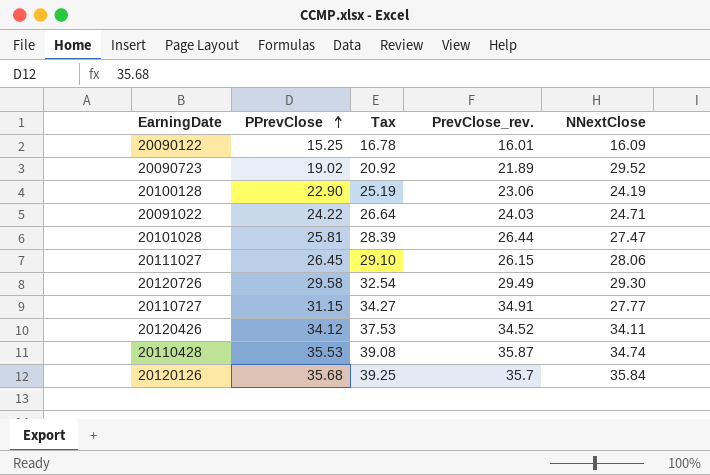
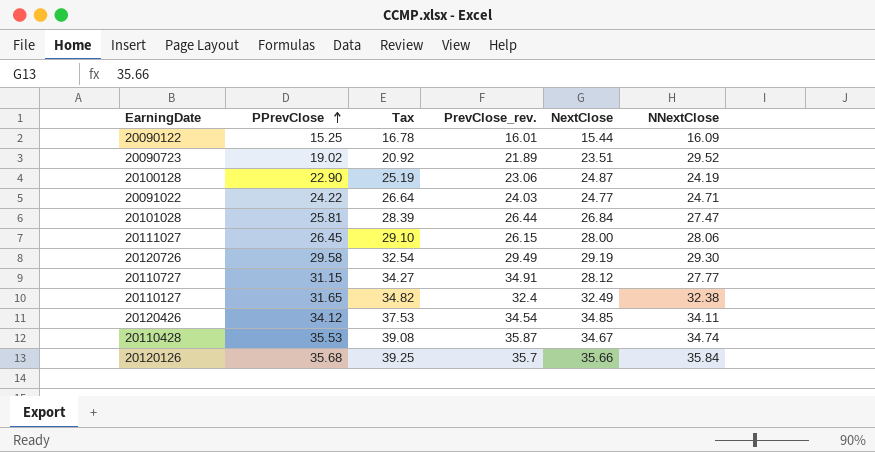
column NextClose | position: none -> 5
row 20110127: none -> 31.65 | 34.82 | 32.4 | 32.49 | 32.38
20120426 | PrevClose_rev.: 34.52 -> 34.54

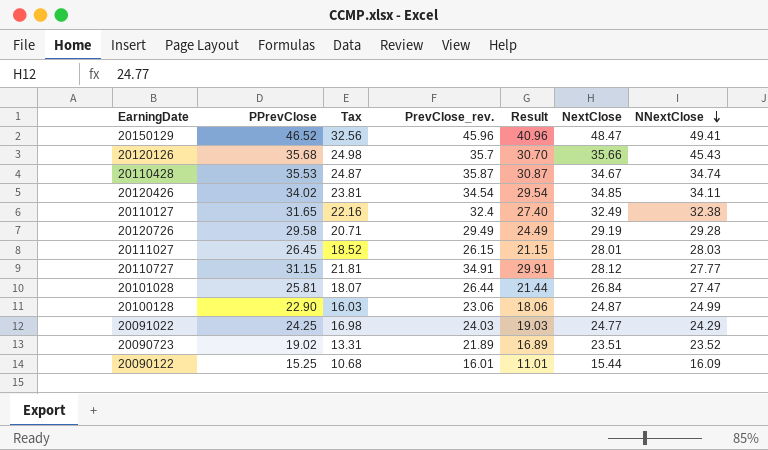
row order: PPrevClose ascending -> NNextClose descending
column Tax | formula: [PPrevClose] * 1.1 -> [PPrevClose] * 0.7
column Result | formula: none -> [PrevClose_rev.] - 5
row 20150129: none -> 46.52 | 32.56 | 45.96 | 40.96 | 48.47 | 49.41
20120126 | NNextClose: 35.84 -> 45.43
20120426 | PPrevClose: 34.12 -> 34.02
20120726 | NNextClose: 29.30 -> 29.28
20111027 | NextClose: 28.00 -> 28.01
20111027 | NNextClose: 28.06 -> 28.03
20100128 | NNextClose: 24.19 -> 24.99
20091022 | PPrevClose: 24.22 -> 24.25
20091022 | NNextClose: 24.71 -> 24.29
20090723 | NNextClose: 29.52 -> 23.52

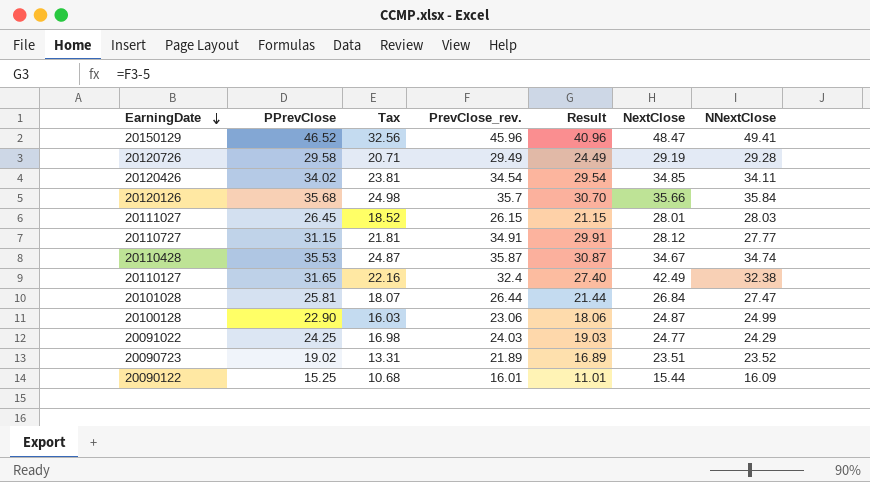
row order: NNextClose descending -> EarningDate descending
20120126 | NNextClose: 45.43 -> 35.84
20110127 | NextClose: 32.49 -> 42.49

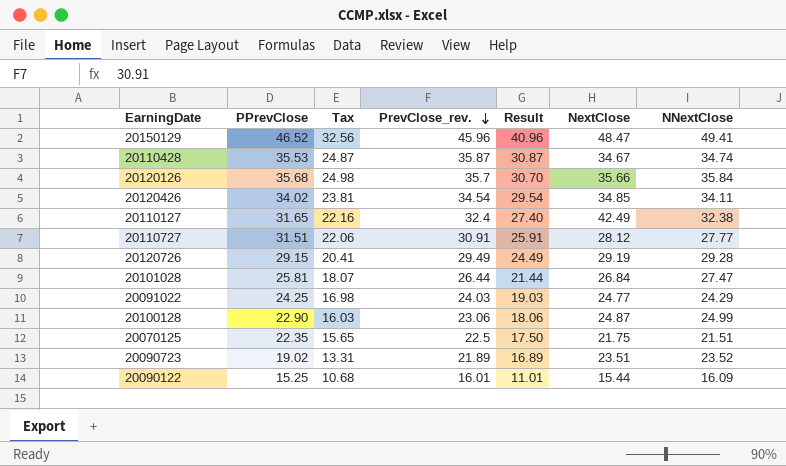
row order: EarningDate descending -> PrevClose_rev. descending
row 20111027: 26.45 | 18.52 | 26.15 | 21.15 | 28.01 | 28.03 -> none
20110727 | PPrevClose: 31.15 -> 31.51
20110727 | Tax: 21.81 -> 22.06
20110727 | PrevClose_rev.: 34.91 -> 30.91
20110727 | Result: 29.91 -> 25.91
20120726 | PPrevClose: 29.58 -> 29.15
20120726 | Tax: 20.71 -> 20.41
row 20070125: none -> 22.35 | 15.65 | 22.5 | 17.50 | 21.75 | 21.51

